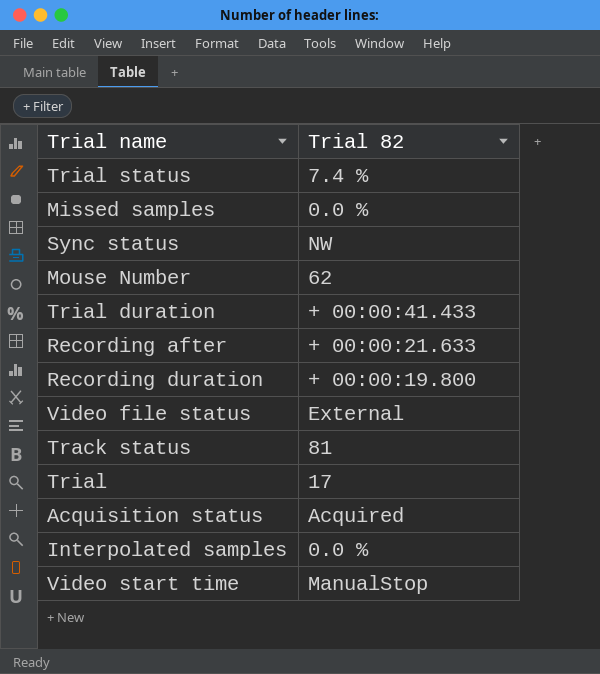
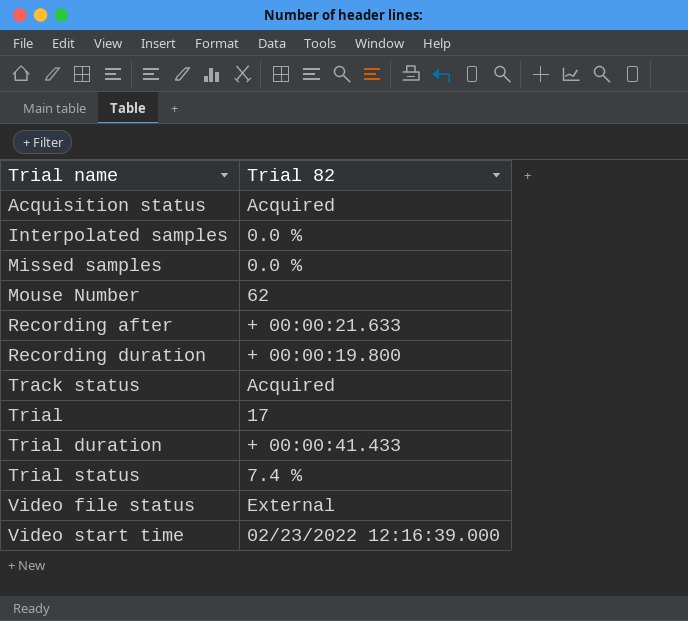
row order: none -> Trial name ascending
row Sync status: NW -> none
Track status | Trial 82: 81 -> Acquired
Video start time | Trial 82: ManualStop -> 02/23/2022 12:16:39.000

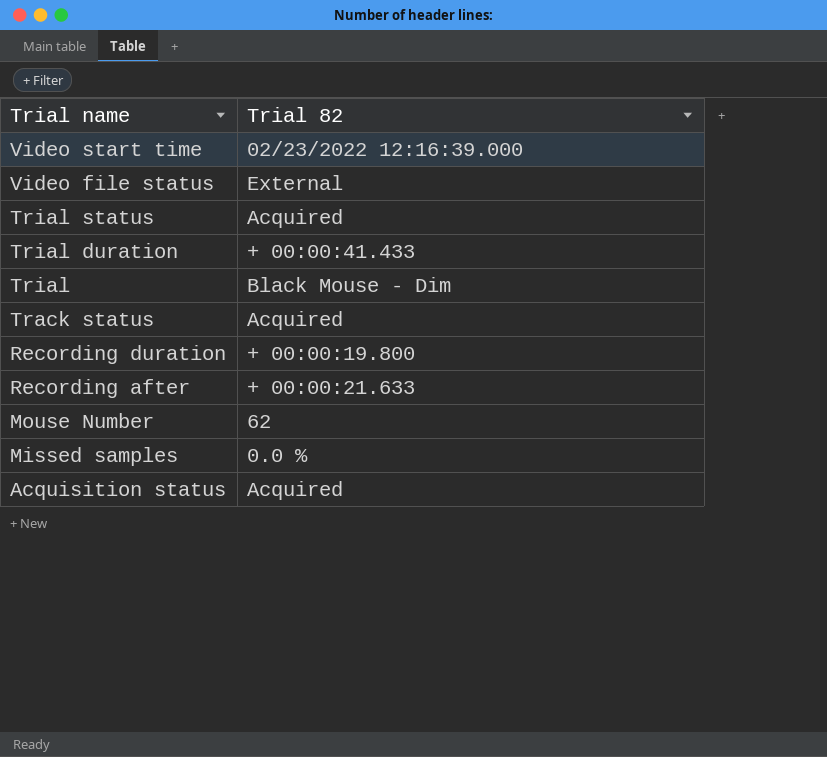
row order: Trial name ascending -> Trial name descending
row Interpolated samples: 0.0 % -> none
Trial status | Trial 82: 7.4 % -> Acquired
Trial | Trial 82: 17 -> Black Mouse - Dim

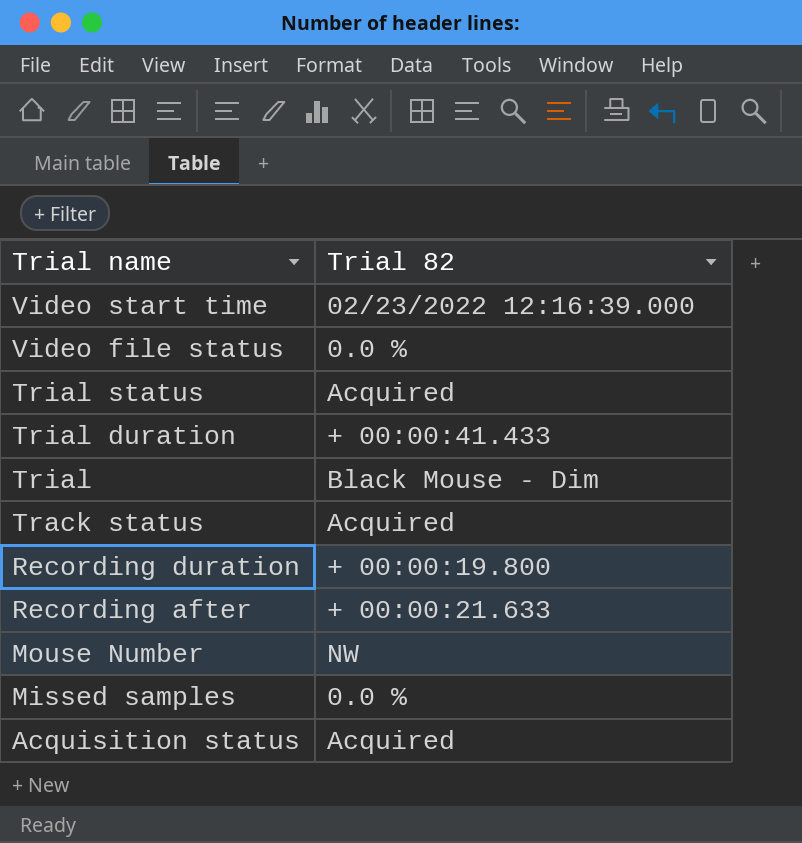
Video file status | Trial 82: External -> 0.0 %
Mouse Number | Trial 82: 62 -> NW

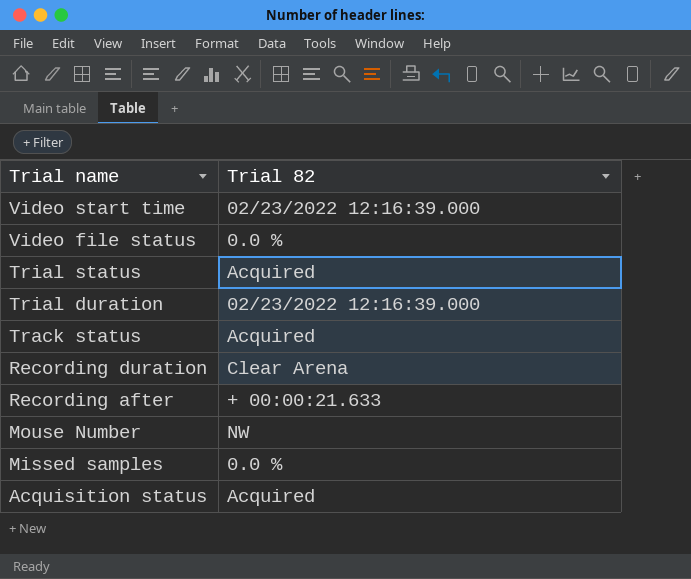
row Trial: Black Mouse - Dim -> none
Trial duration | Trial 82: + 00:00:41.433 -> 02/23/2022 12:16:39.000
Recording duration | Trial 82: + 00:00:19.800 -> Clear Arena

